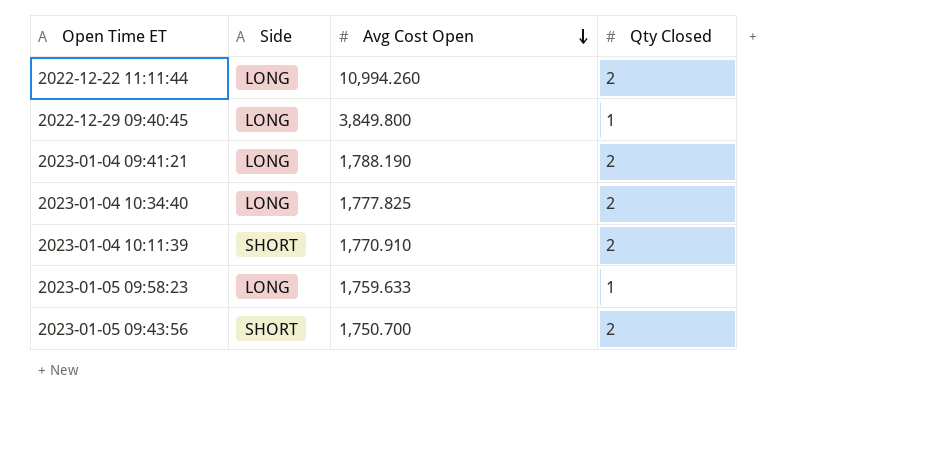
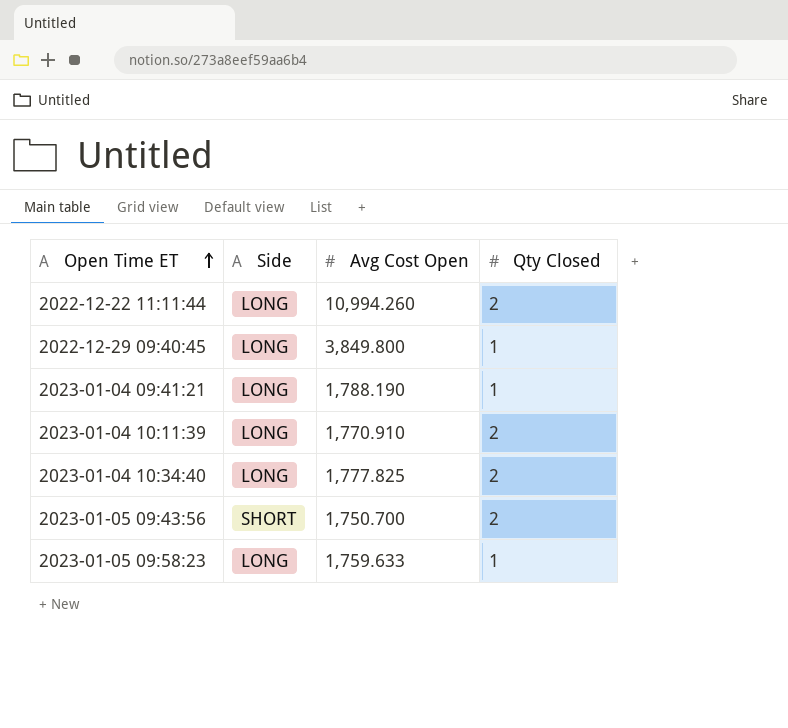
row order: Avg Cost Open descending -> Open Time ET ascending
2023-01-04 09:41:21 | Qty Closed: 2 -> 1
2023-01-04 10:11:39 | Side: SHORT -> LONG

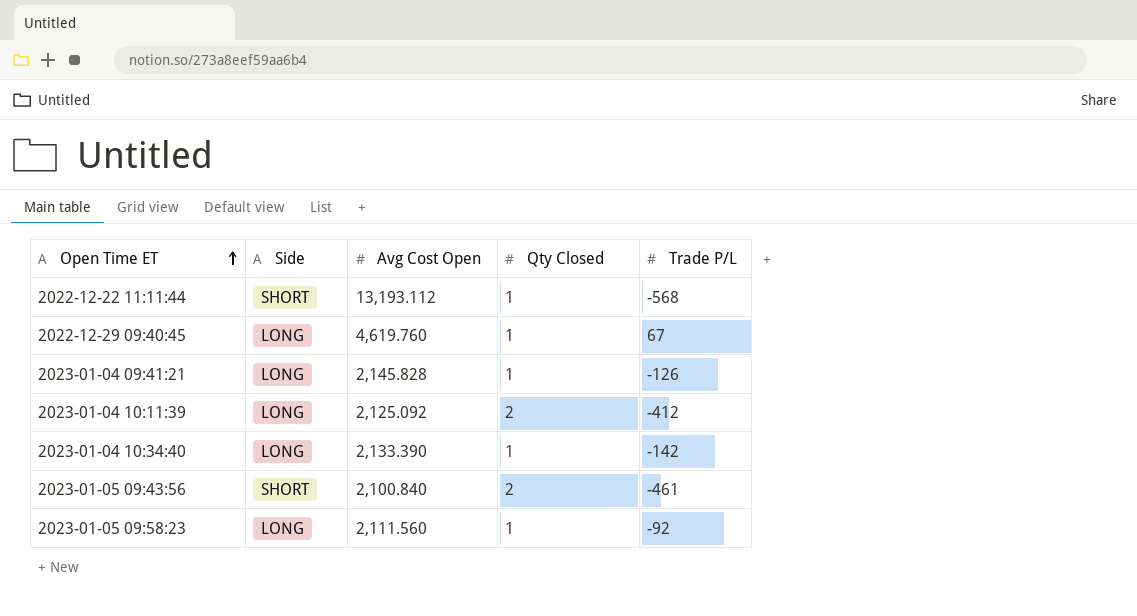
column Trade P/L | position: none -> 5
2022-12-22 11:11:44 | Side: LONG -> SHORT
2022-12-22 11:11:44 | Avg Cost Open: 10,994.260 -> 13,193.112
2022-12-22 11:11:44 | Qty Closed: 2 -> 1
2022-12-29 09:40:45 | Avg Cost Open: 3,849.800 -> 4,619.760
2023-01-04 09:41:21 | Avg Cost Open: 1,788.190 -> 2,145.828
2023-01-04 10:11:39 | Avg Cost Open: 1,770.910 -> 2,125.092
2023-01-04 10:34:40 | Avg Cost Open: 1,777.825 -> 2,133.390
2023-01-04 10:34:40 | Qty Closed: 2 -> 1
2023-01-05 09:43:56 | Avg Cost Open: 1,750.700 -> 2,100.840
2023-01-05 09:58:23 | Avg Cost Open: 1,759.633 -> 2,111.560

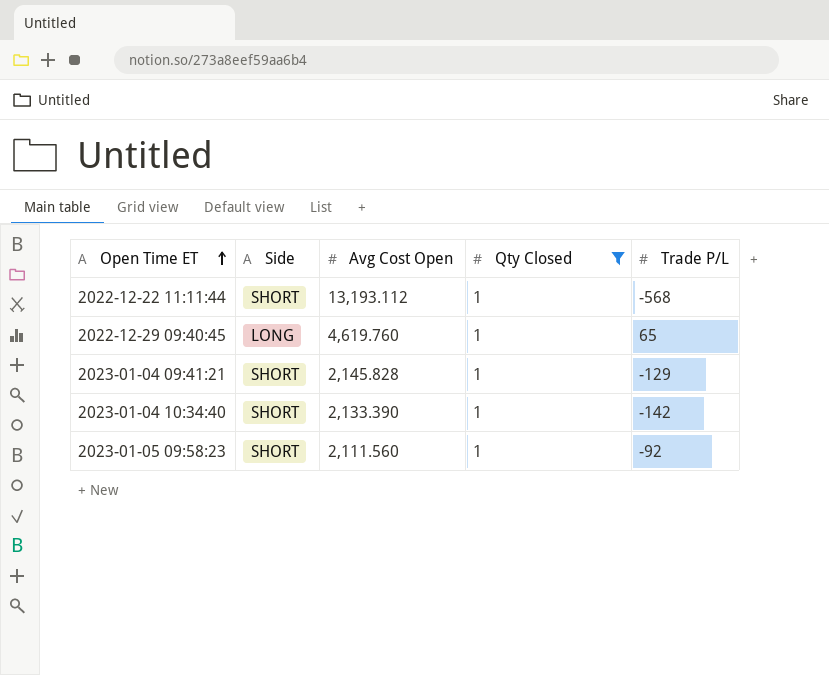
filter: none -> Qty Closed = 1
2022-12-29 09:40:45 | Trade P/L: 67 -> 65
2023-01-04 09:41:21 | Side: LONG -> SHORT
2023-01-04 09:41:21 | Trade P/L: -126 -> -129
2023-01-04 10:34:40 | Side: LONG -> SHORT
2023-01-05 09:58:23 | Side: LONG -> SHORT

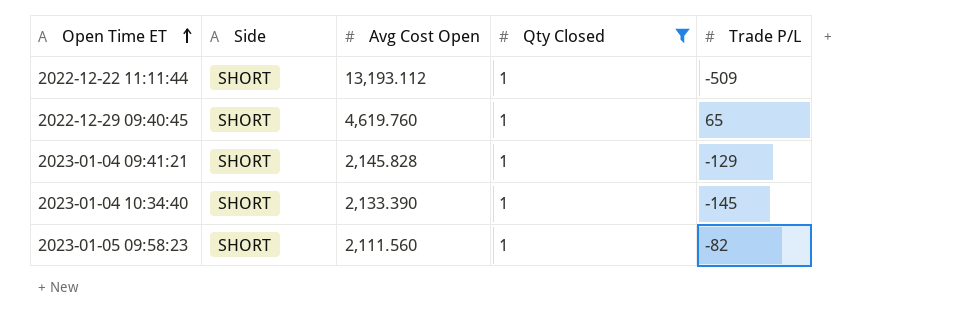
2022-12-22 11:11:44 | Trade P/L: -568 -> -509
2022-12-29 09:40:45 | Side: LONG -> SHORT
2023-01-04 10:34:40 | Trade P/L: -142 -> -145
2023-01-05 09:58:23 | Trade P/L: -92 -> -82

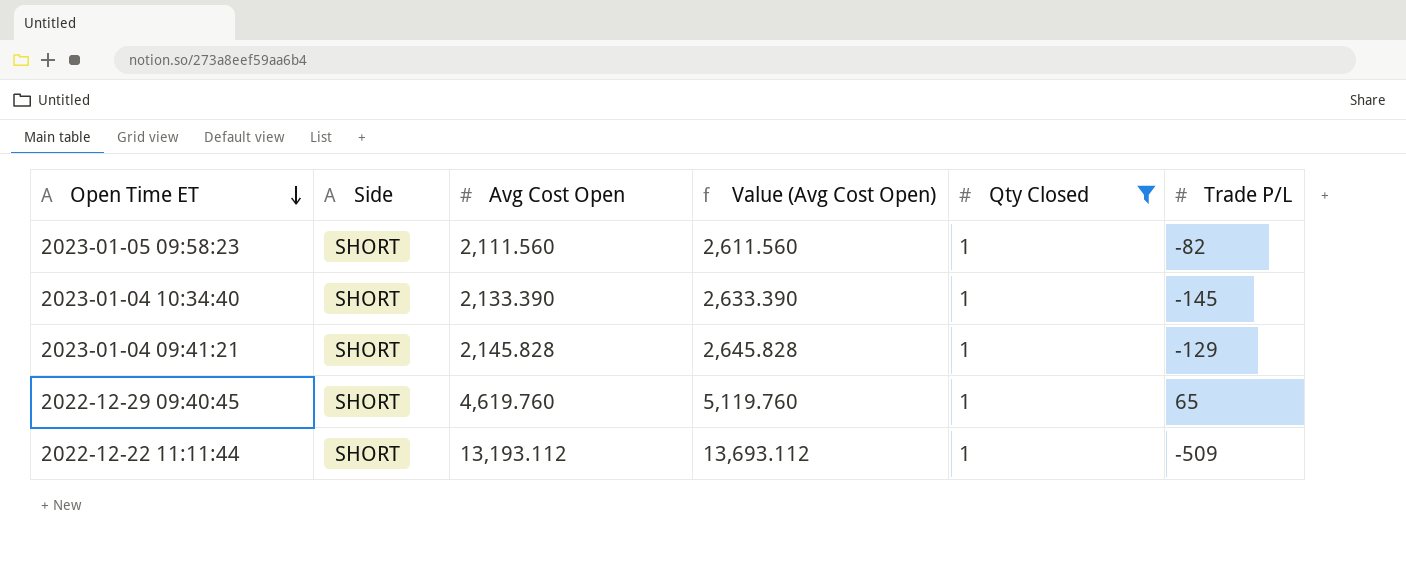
row order: Open Time ET ascending -> Open Time ET descending
column Value (Avg Cost Open) | formula: none -> [Avg Cost Open] + 500

